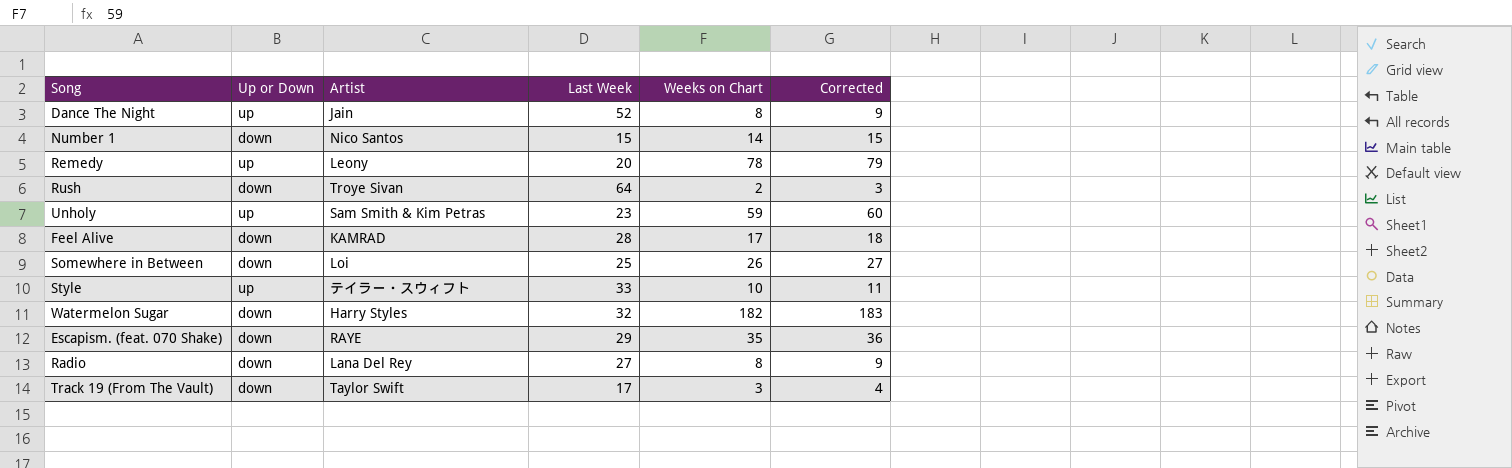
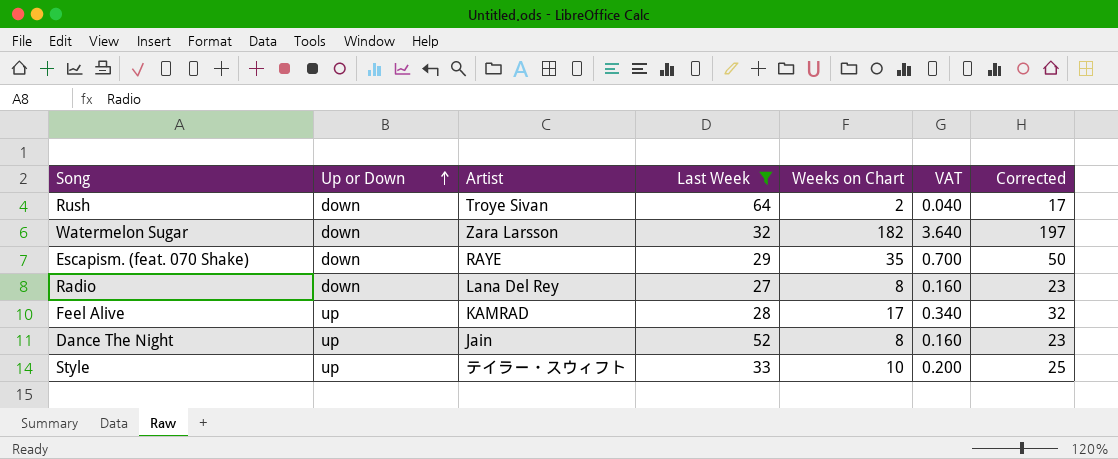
filter: none -> Last Week >= 27
row order: none -> Up or Down ascending
column VAT | formula: none -> [Weeks on Chart] * 0.02
column Corrected | formula: [Weeks on Chart] + 1 -> [Weeks on Chart] + 15
Watermelon Sugar | Artist: Harry Styles -> Zara Larsson
Feel Alive | Up or Down: down -> up

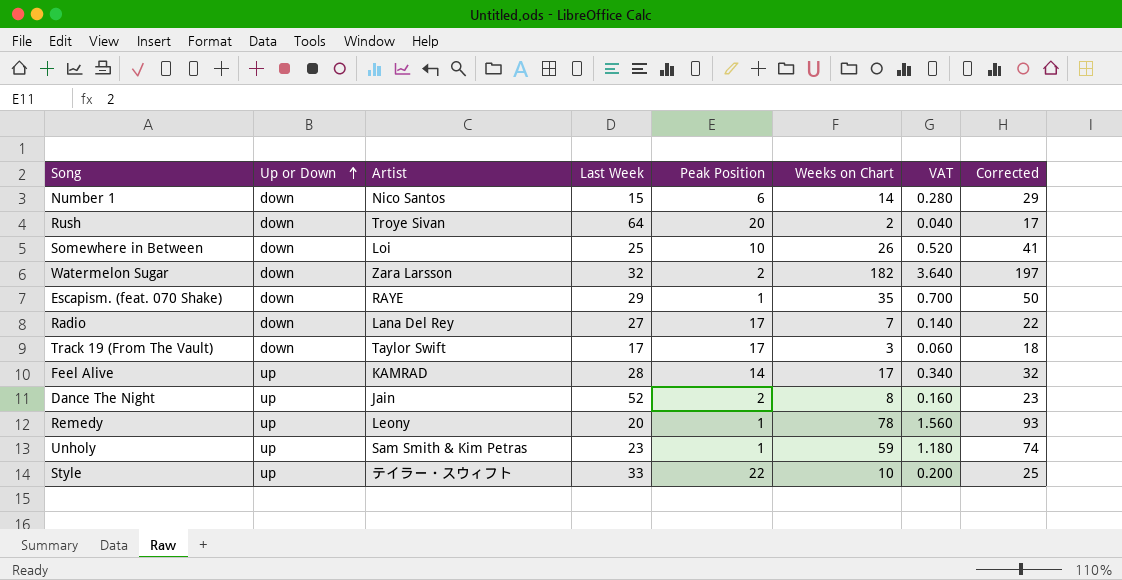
filter: Last Week >= 27 -> none
column Peak Position | position: none -> 5
Radio | Weeks on Chart: 8 -> 7
Radio | VAT: 0.160 -> 0.140
Radio | Corrected: 23 -> 22

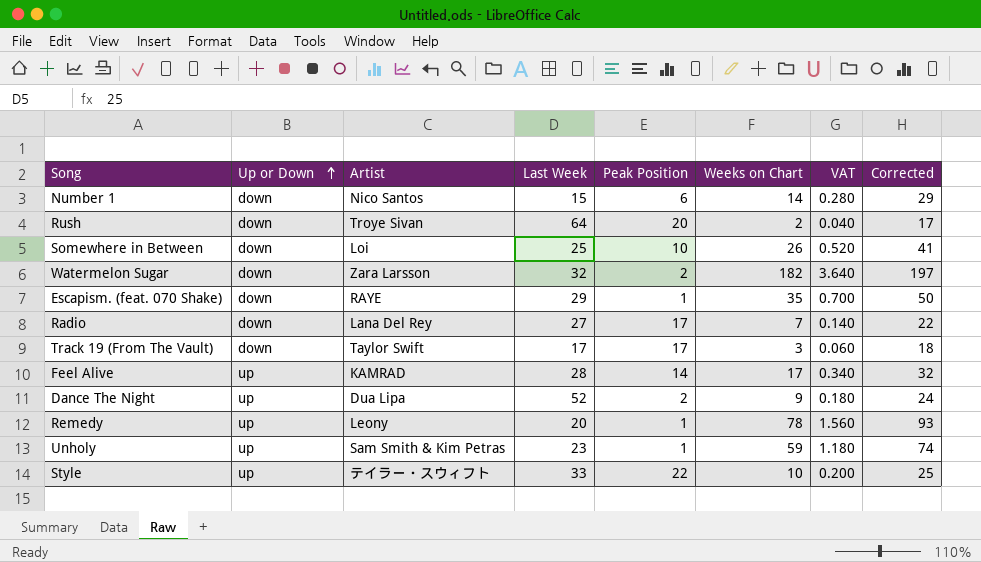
Dance The Night | Artist: Jain -> Dua Lipa
Dance The Night | Weeks on Chart: 8 -> 9
Dance The Night | VAT: 0.160 -> 0.180
Dance The Night | Corrected: 23 -> 24

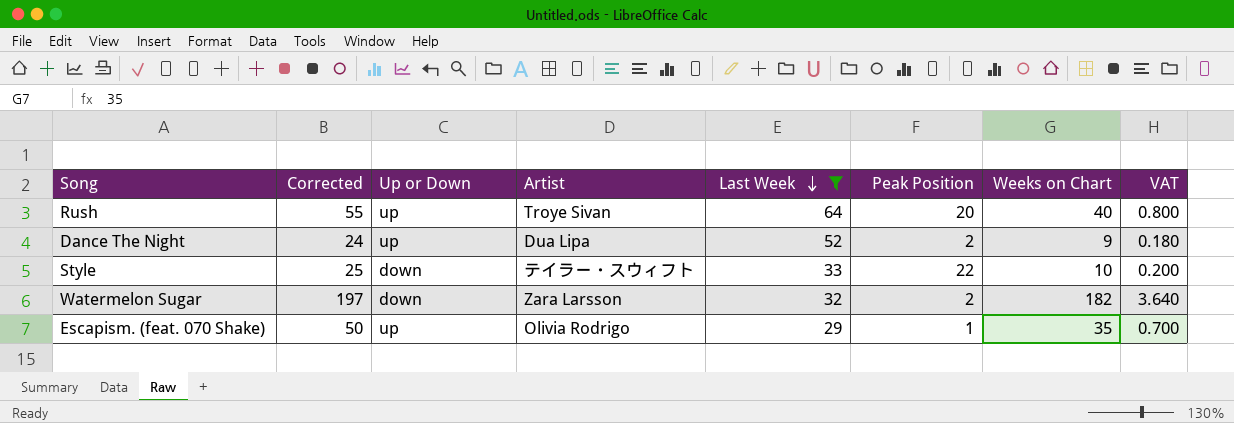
filter: none -> Last Week >= 29
row order: Up or Down ascending -> Last Week descending
column Corrected | position: 8 -> 2
Rush | Corrected: 17 -> 55
Rush | Up or Down: down -> up
Rush | Weeks on Chart: 2 -> 40
Rush | VAT: 0.040 -> 0.800
Style | Up or Down: up -> down
Escapism. (feat. 070 Shake) | Up or Down: down -> up
Escapism. (feat. 070 Shake) | Artist: RAYE -> Olivia Rodrigo

